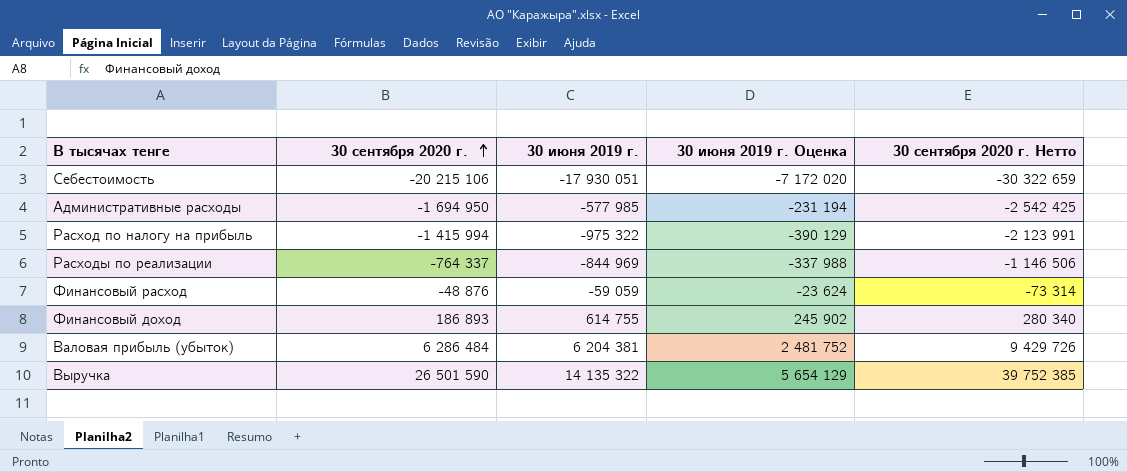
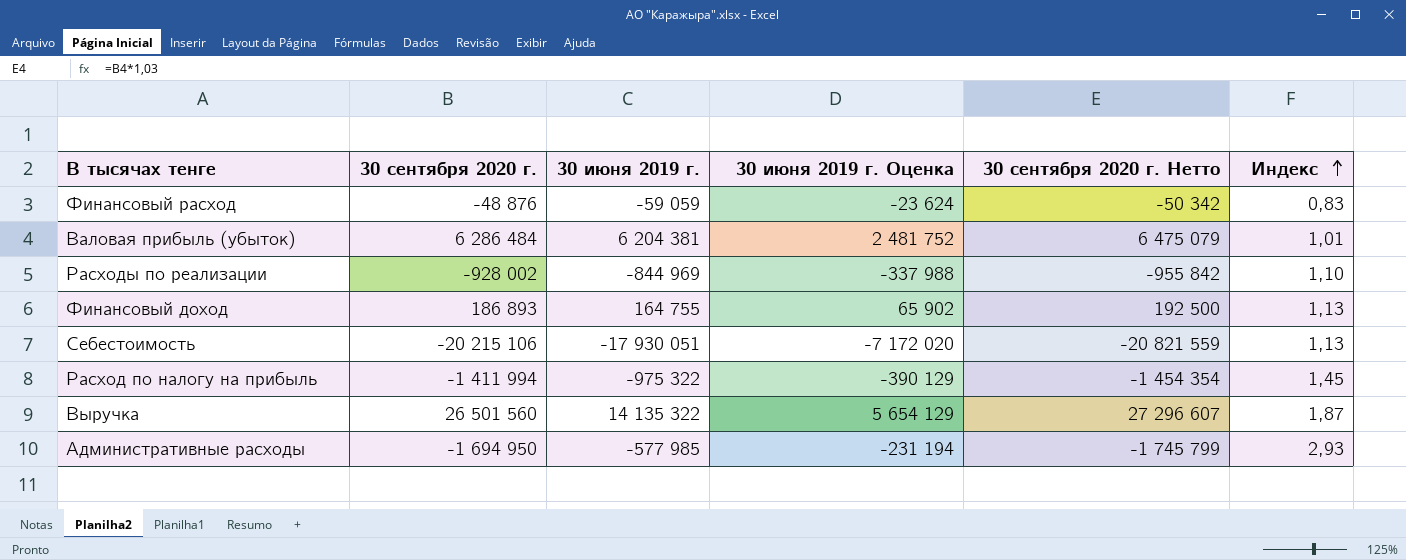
row order: 30 сентября 2020 г. ascending -> Индекс ascending
column 30 сентября 2020 г. Нетто | formula: [30 сентября 2020 г.] * 1,5 -> [30 сентября 2020 г.] * 1,03
column Индекс | formula: none -> [30 сентября 2020 г.] / [30 июня 2019 г.]
Расходы по реализации | 30 сентября 2020 г.: -764 337 -> -928 002
Финансовый доход | 30 июня 2019 г.: 614 755 -> 164 755
Финансовый доход | 30 июня 2019 г. Оценка: 245 902 -> 65 902
Расход по налогу на прибыль | 30 сентября 2020 г.: -1 415 994 -> -1 411 994
Выручка | 30 сентября 2020 г.: 26 501 590 -> 26 501 560

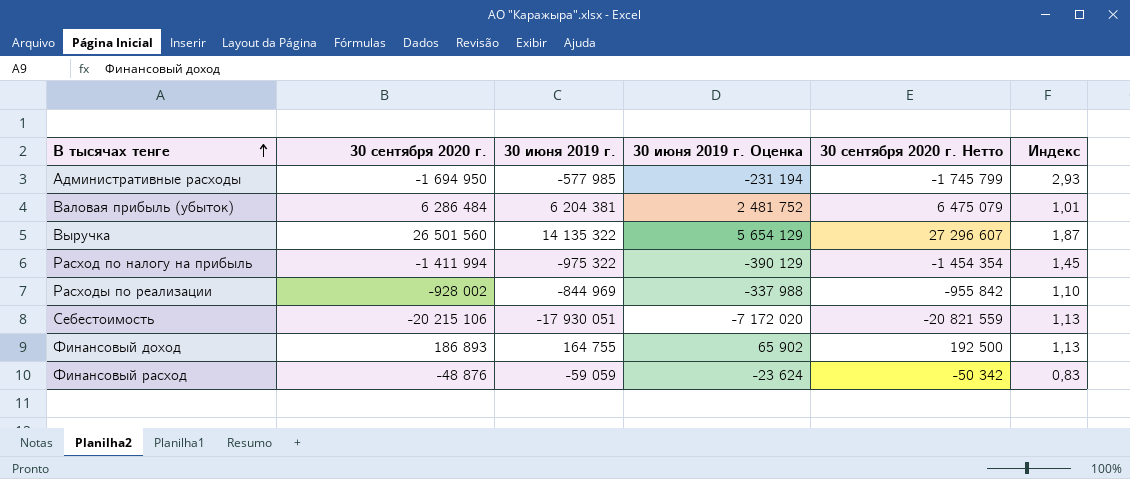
row order: Индекс ascending -> В тысячах тенге ascending

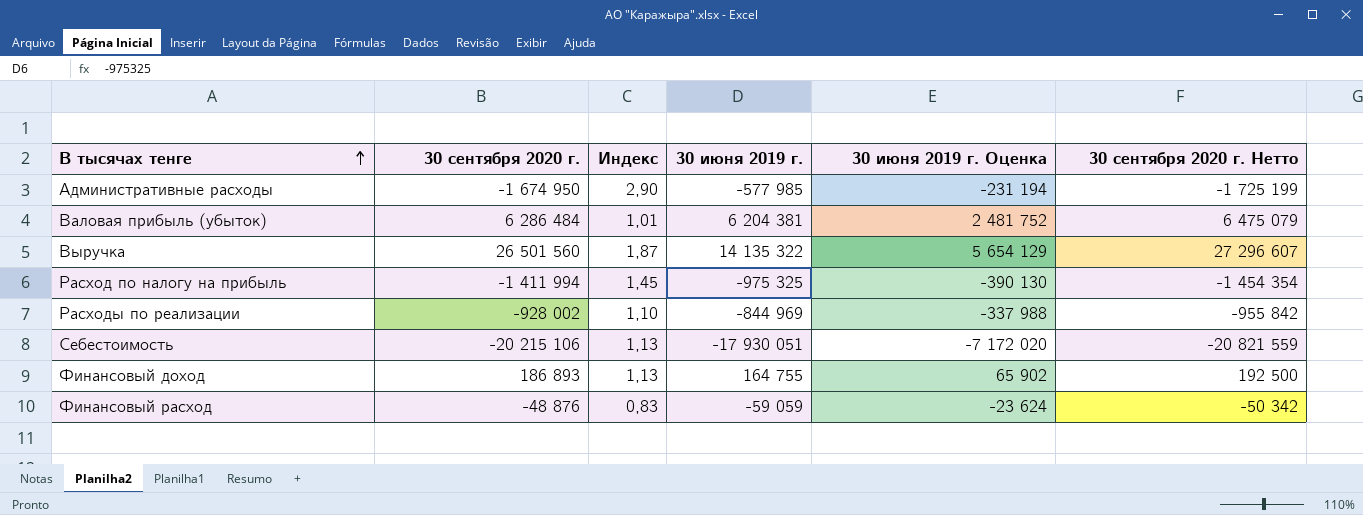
column Индекс | position: 6 -> 3
Административные расходы | 30 сентября 2020 г.: -1 694 950 -> -1 674 950
Административные расходы | Индекс: 2,93 -> 2,90
Административные расходы | 30 сентября 2020 г. Нетто: -1 745 799 -> -1 725 199
Расход по налогу на прибыль | 30 июня 2019 г.: -975 322 -> -975 325
Расход по налогу на прибыль | 30 июня 2019 г. Оценка: -390 129 -> -390 130

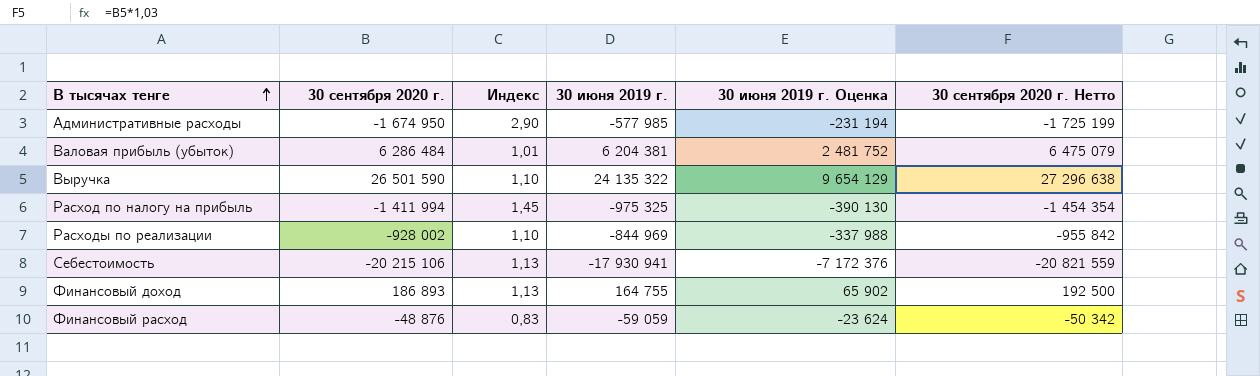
Выручка | 30 сентября 2020 г.: 26 501 560 -> 26 501 590
Выручка | Индекс: 1,87 -> 1,10
Выручка | 30 июня 2019 г.: 14 135 322 -> 24 135 322
Выручка | 30 июня 2019 г. Оценка: 5 654 129 -> 9 654 129
Выручка | 30 сентября 2020 г. Нетто: 27 296 607 -> 27 296 638
Себестоимость | 30 июня 2019 г.: -17 930 051 -> -17 930 941
Себестоимость | 30 июня 2019 г. Оценка: -7 172 020 -> -7 172 376

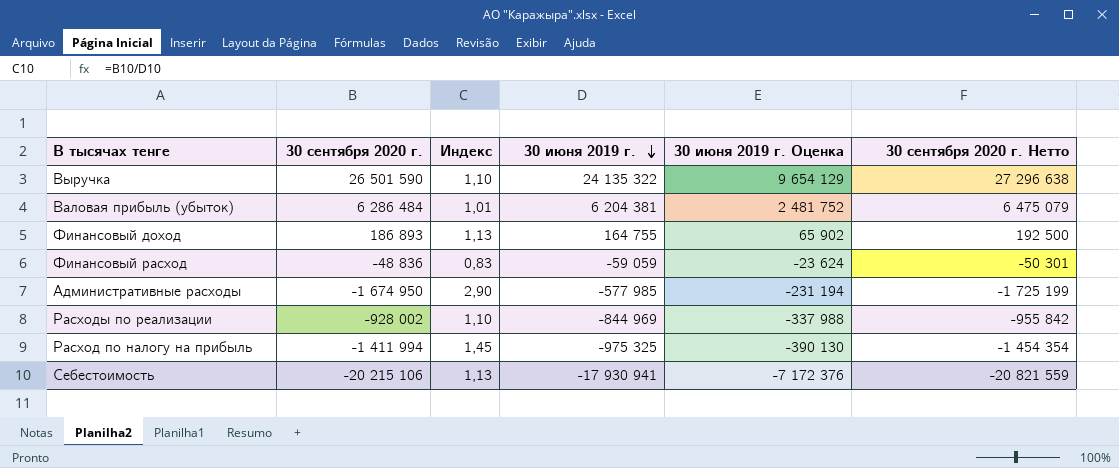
row order: В тысячах тенге ascending -> 30 июня 2019 г. descending
Финансовый расход | 30 сентября 2020 г.: -48 876 -> -48 836
Финансовый расход | 30 сентября 2020 г. Нетто: -50 342 -> -50 301

